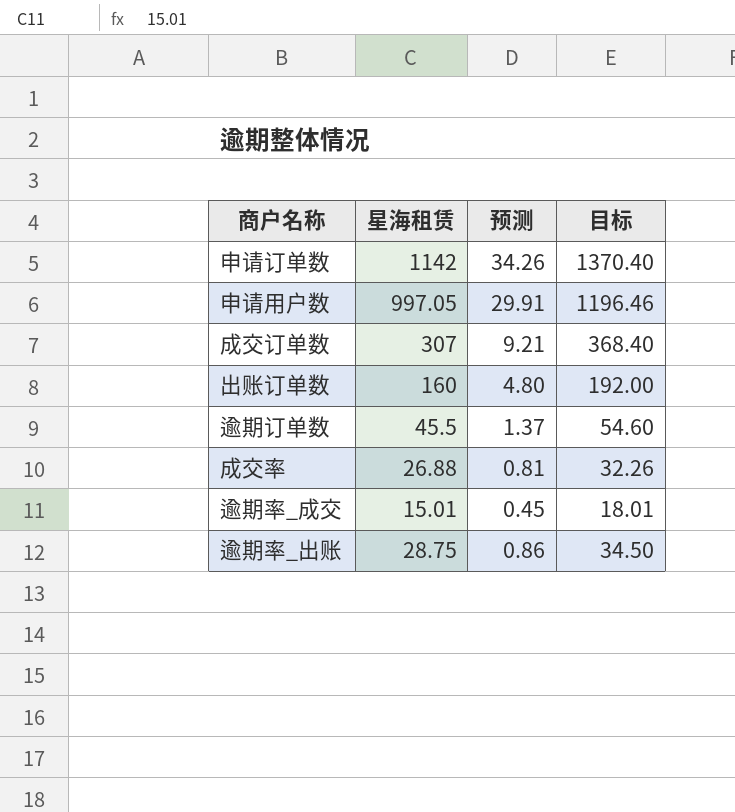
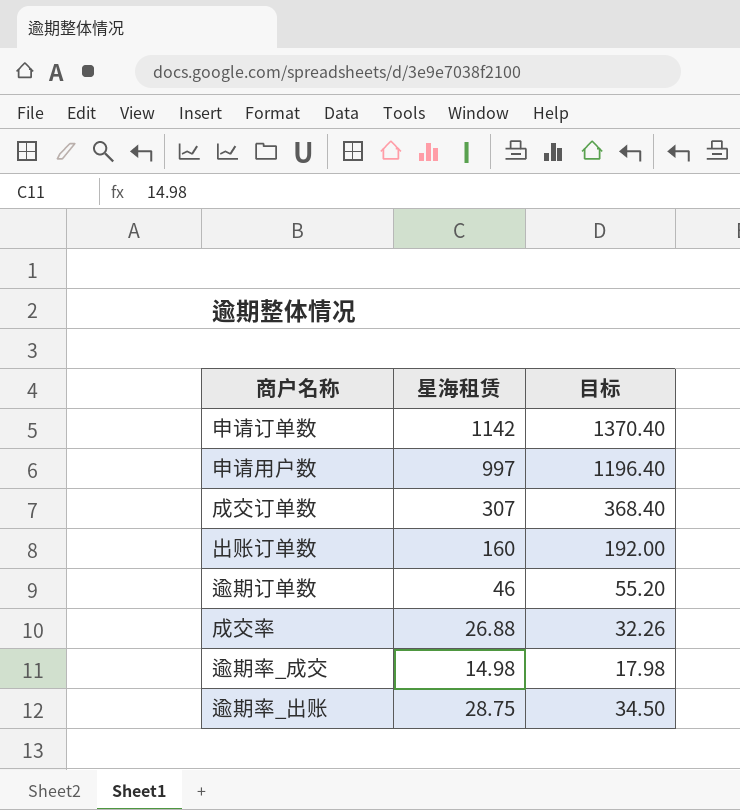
column 预测 | formula: [星海租赁] * 0.03 -> none
申请用户数 | 星海租赁: 997.05 -> 997
申请用户数 | 目标: 1196.46 -> 1196.40
逾期订单数 | 星海租赁: 45.5 -> 46
逾期订单数 | 目标: 54.60 -> 55.20
逾期率_成交 | 星海租赁: 15.01 -> 14.98
逾期率_成交 | 目标: 18.01 -> 17.98

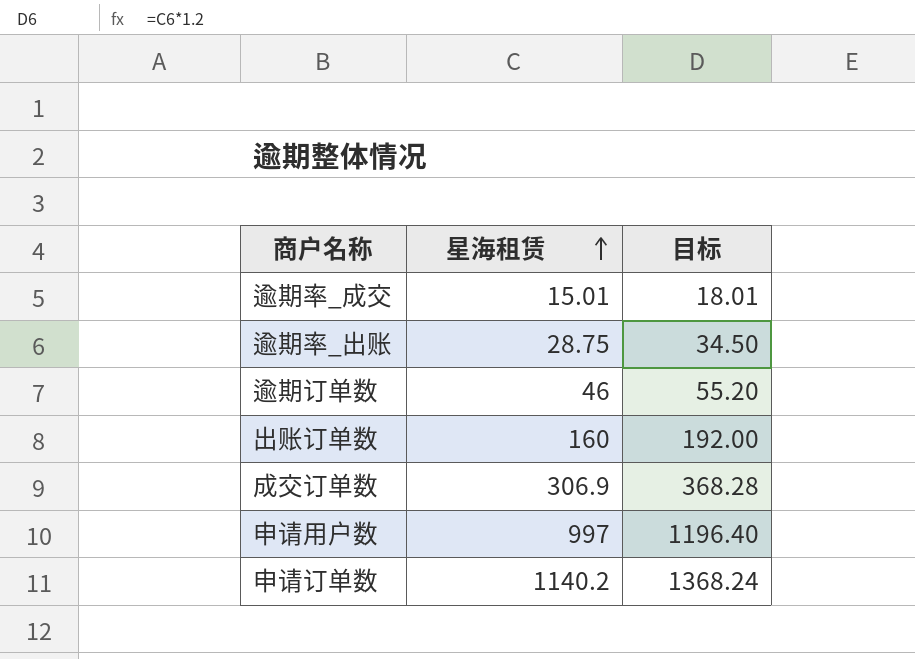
row order: none -> 星海租赁 ascending
row 成交率: 26.88 | 32.26 -> none
逾期率_成交 | 星海租赁: 14.98 -> 15.01
逾期率_成交 | 目标: 17.98 -> 18.01
成交订单数 | 星海租赁: 307 -> 306.9
成交订单数 | 目标: 368.40 -> 368.28
申请订单数 | 星海租赁: 1142 -> 1140.2
申请订单数 | 目标: 1370.40 -> 1368.24

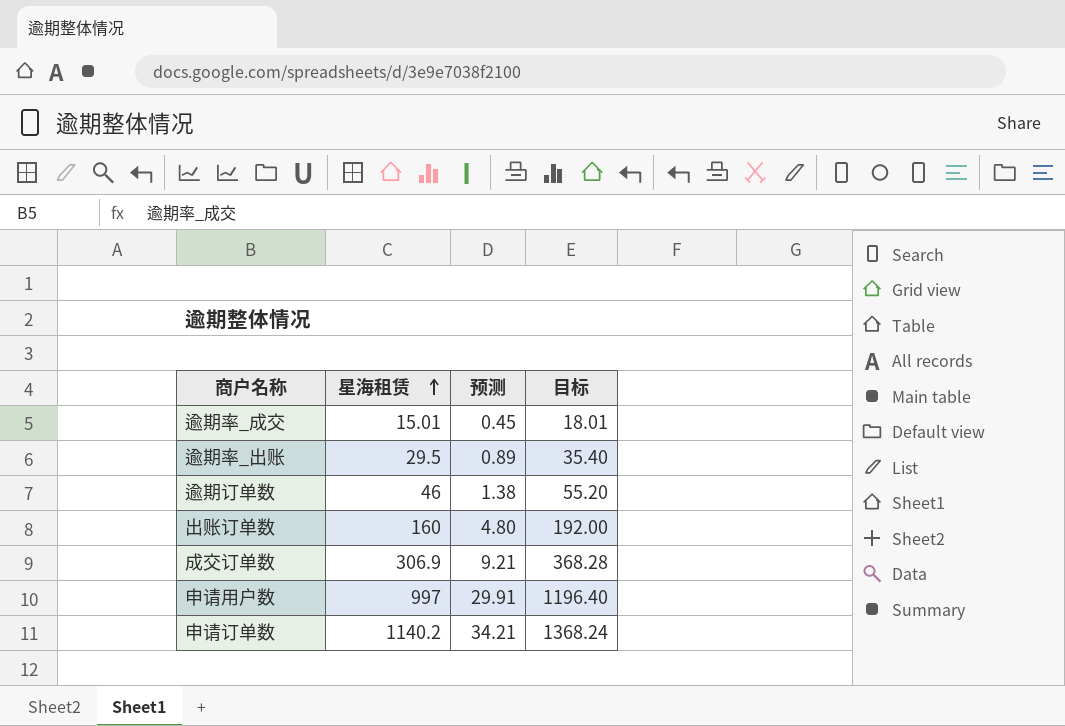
column 预测 | formula: none -> [星海租赁] * 0.03
逾期率_出账 | 星海租赁: 28.75 -> 29.5
逾期率_出账 | 目标: 34.50 -> 35.40

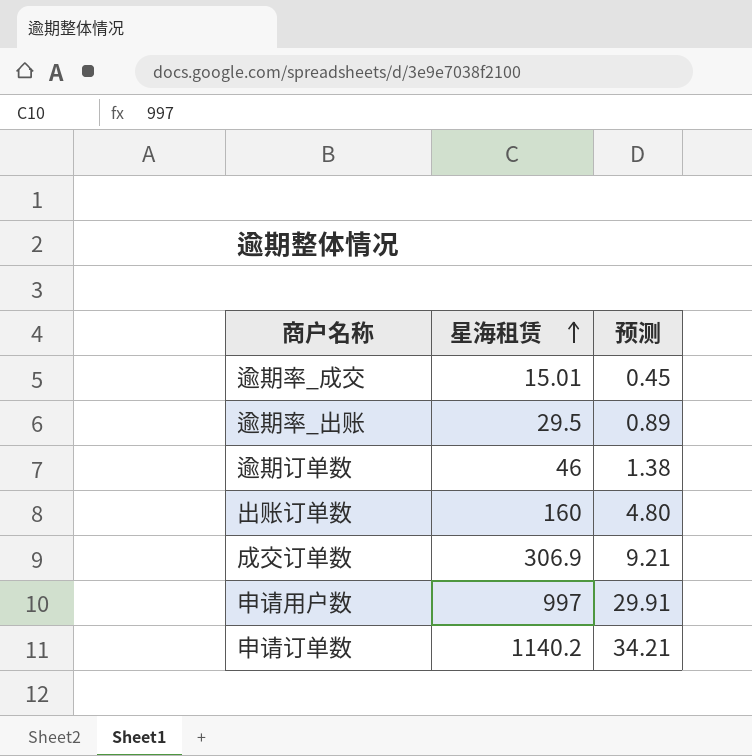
column 目标 | formula: [星海租赁] * 1.2 -> none

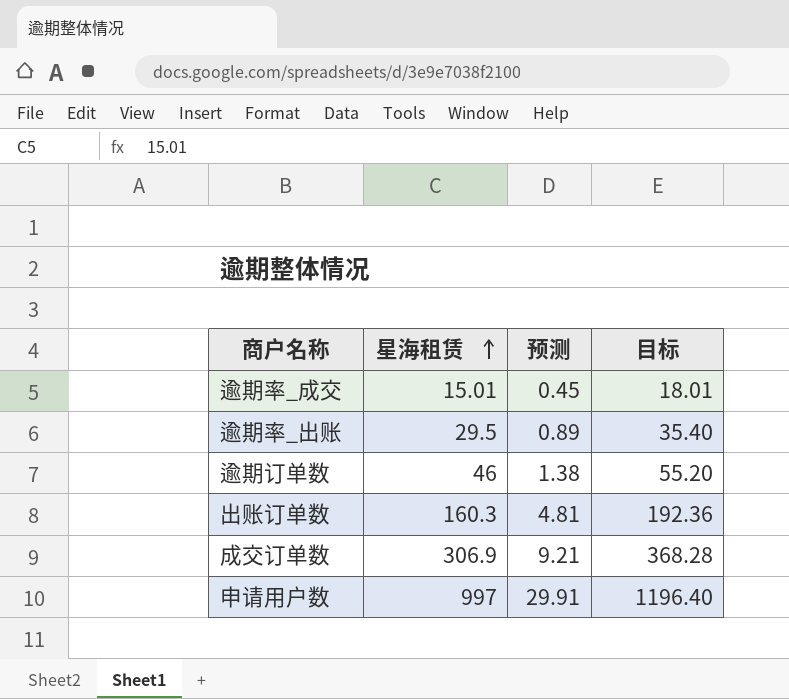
column 目标 | formula: none -> [星海租赁] * 1.2
row 申请订单数: 1140.2 | 34.21 -> none
出账订单数 | 星海租赁: 160 -> 160.3
出账订单数 | 预测: 4.80 -> 4.81

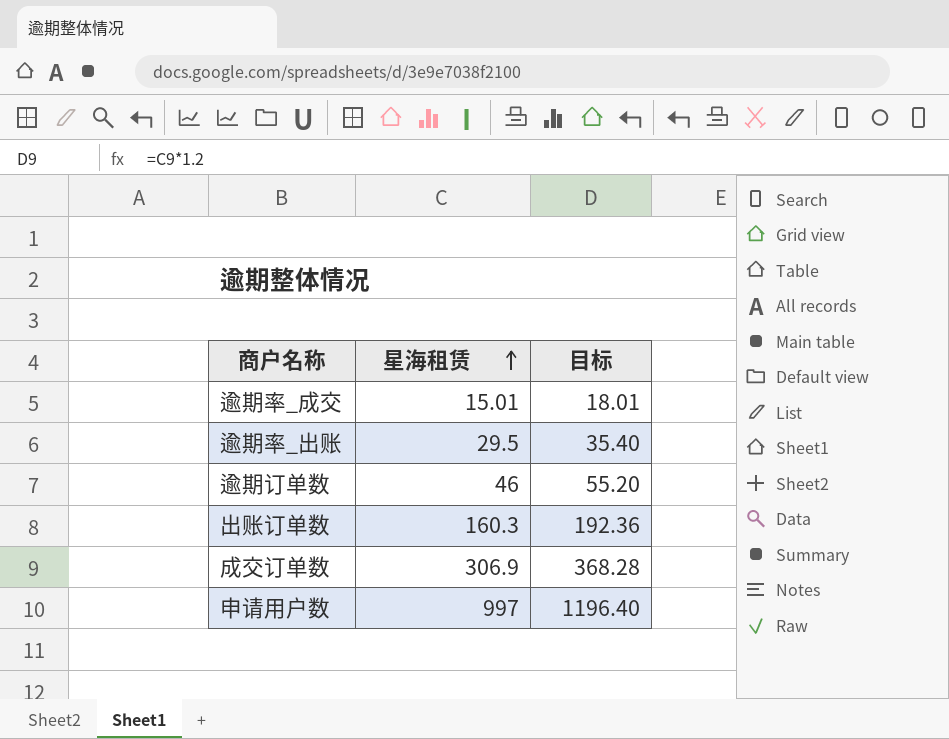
column 预测 | formula: [星海租赁] * 0.03 -> none

